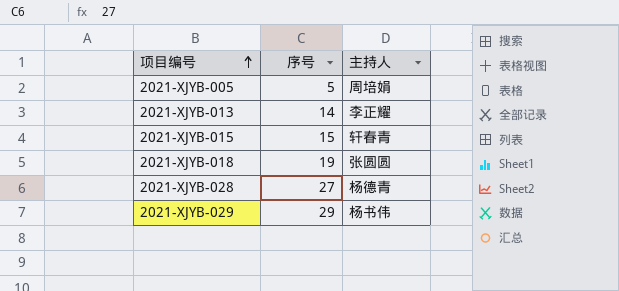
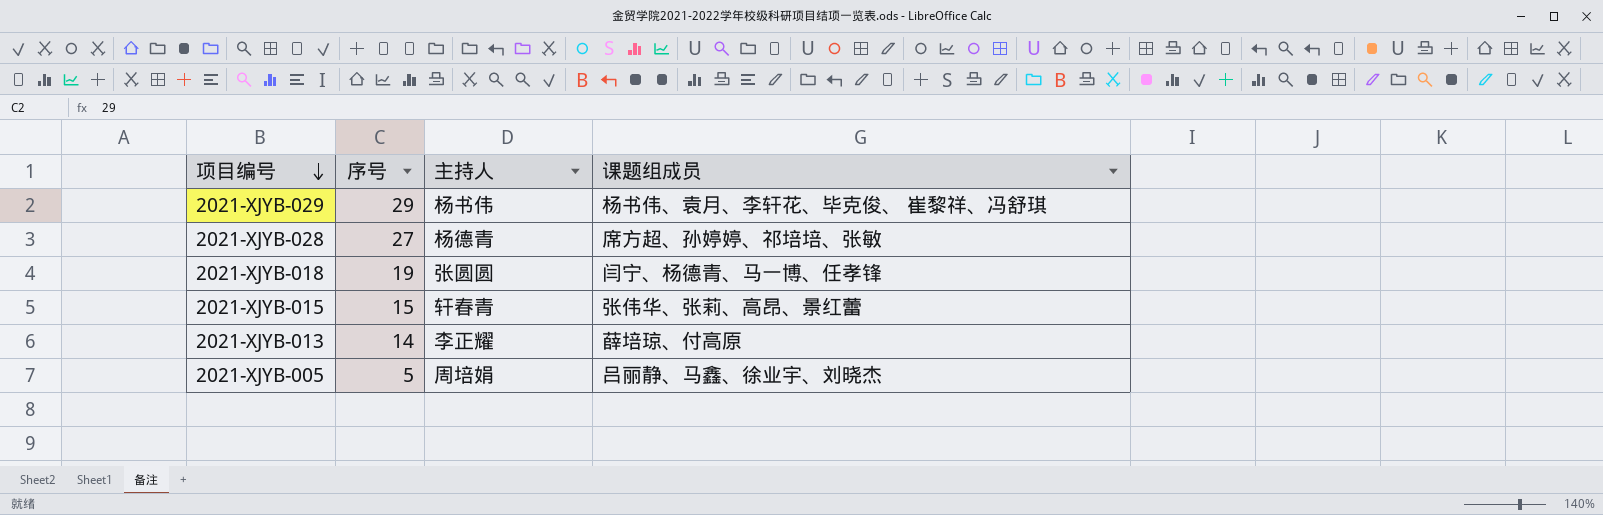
row order: 项目编号 ascending -> 项目编号 descending
column 课题组成员 | position: none -> 4

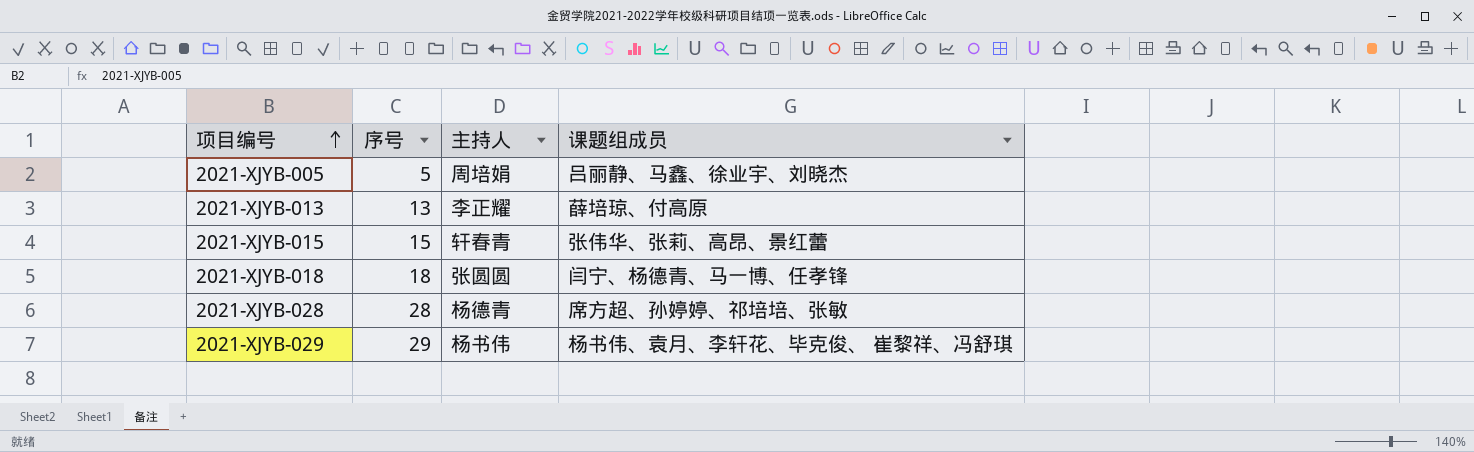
row order: 项目编号 descending -> 项目编号 ascending
2021-XJYB-013 | 序号: 14 -> 13
2021-XJYB-018 | 序号: 19 -> 18
2021-XJYB-028 | 序号: 27 -> 28

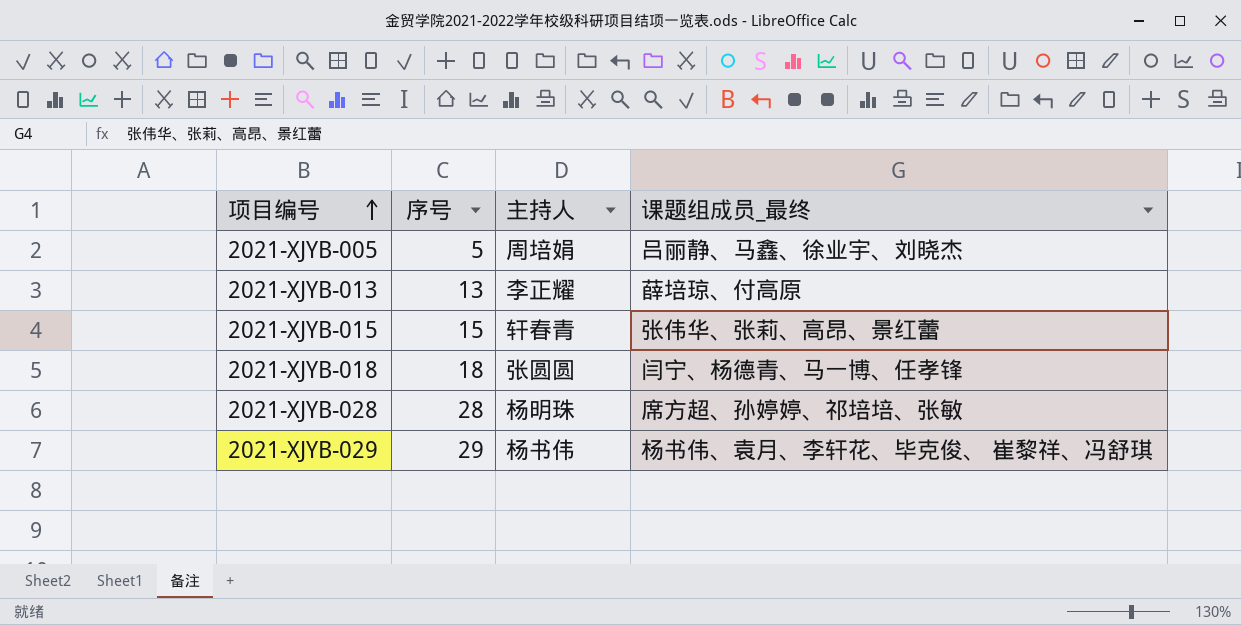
column name: 课题组成员 -> 课题组成员_最终
2021-XJYB-028 | 主持人: 杨德青 -> 杨明珠

